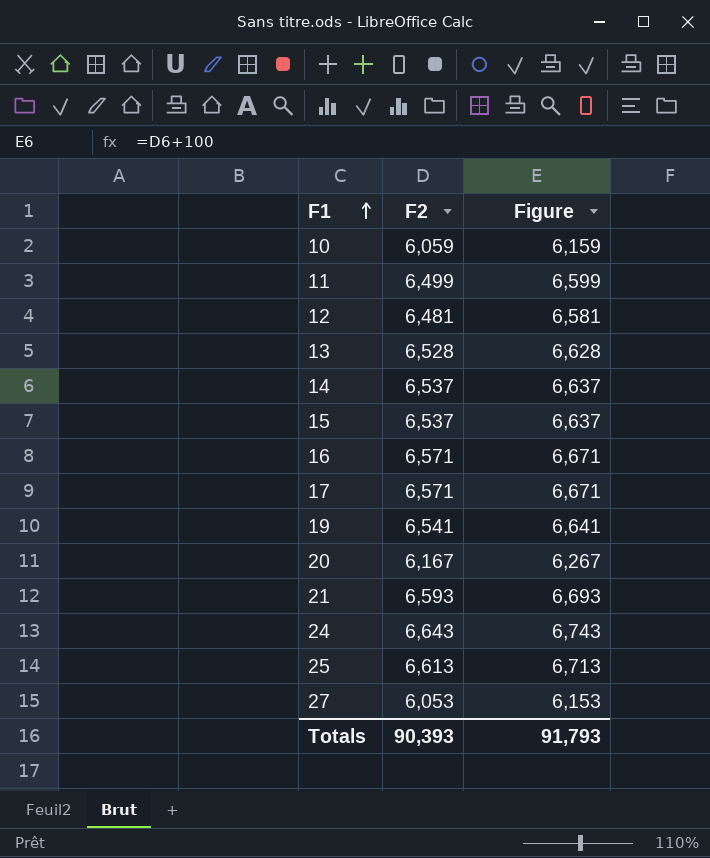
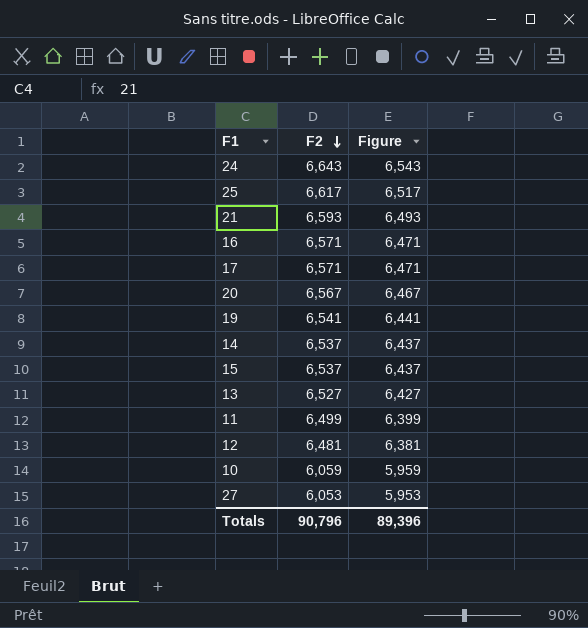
row order: F1 ascending -> F2 descending
column Figure | formula: [F2] + 100 -> [F2] - 100
25 | F2: 6,613 -> 6,617
20 | F2: 6,167 -> 6,567
13 | F2: 6,528 -> 6,527
Totals | F2: 90,393 -> 90,796
Totals | Figure: 91,793 -> 89,396

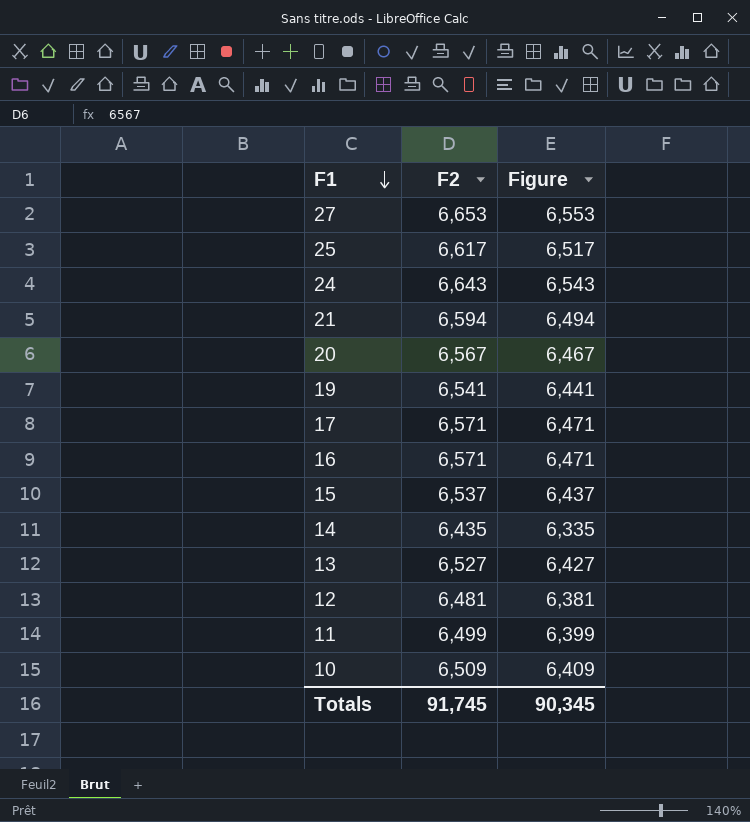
row order: F2 descending -> F1 descending
27 | F2: 6,053 -> 6,653
27 | Figure: 5,953 -> 6,553
21 | F2: 6,593 -> 6,594
21 | Figure: 6,493 -> 6,494
14 | F2: 6,537 -> 6,435
14 | Figure: 6,437 -> 6,335
10 | F2: 6,059 -> 6,509
10 | Figure: 5,959 -> 6,409
Totals | F2: 90,796 -> 91,745
Totals | Figure: 89,396 -> 90,345

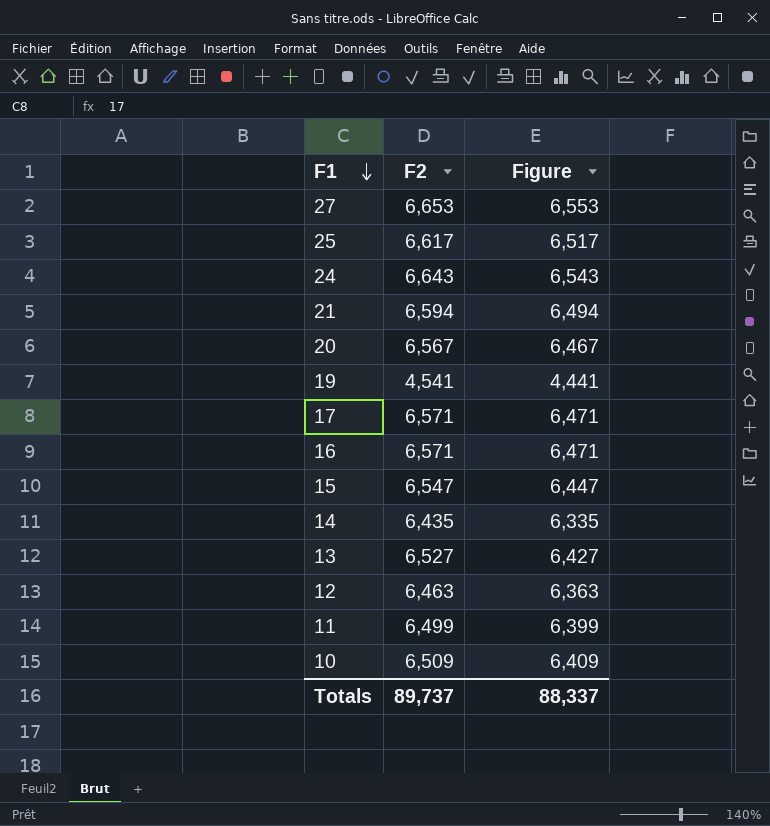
19 | F2: 6,541 -> 4,541
19 | Figure: 6,441 -> 4,441
15 | F2: 6,537 -> 6,547
15 | Figure: 6,437 -> 6,447
12 | F2: 6,481 -> 6,463
12 | Figure: 6,381 -> 6,363
Totals | F2: 91,745 -> 89,737
Totals | Figure: 90,345 -> 88,337

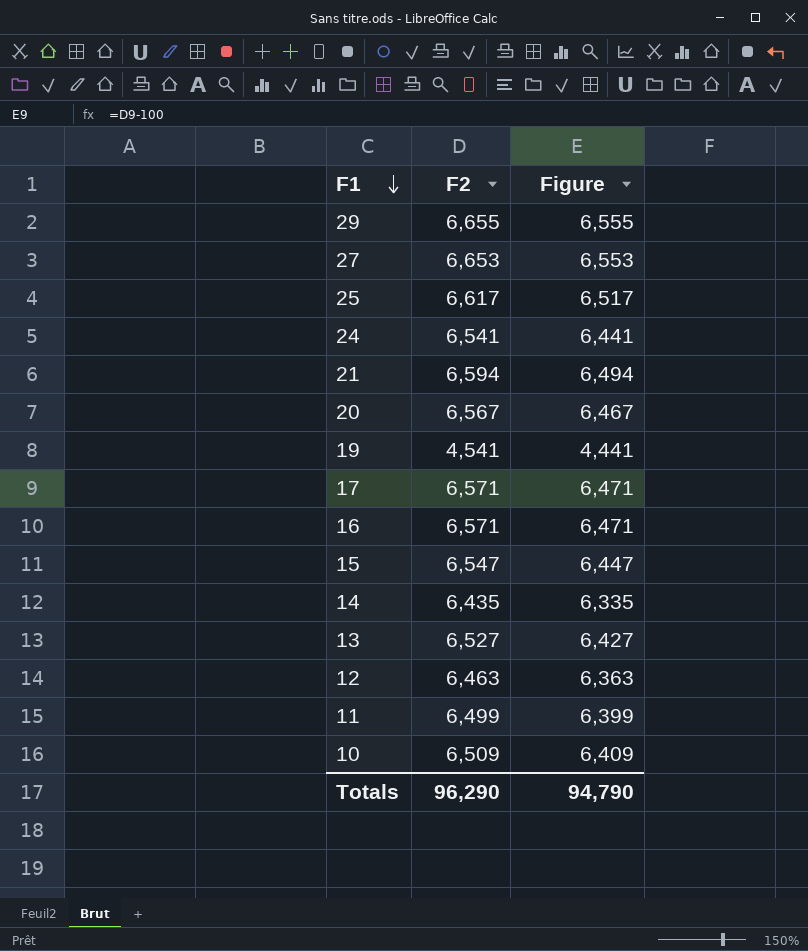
row 29: none -> 6,655 | 6,555
24 | F2: 6,643 -> 6,541
24 | Figure: 6,543 -> 6,441
Totals | F2: 89,737 -> 96,290
Totals | Figure: 88,337 -> 94,790

